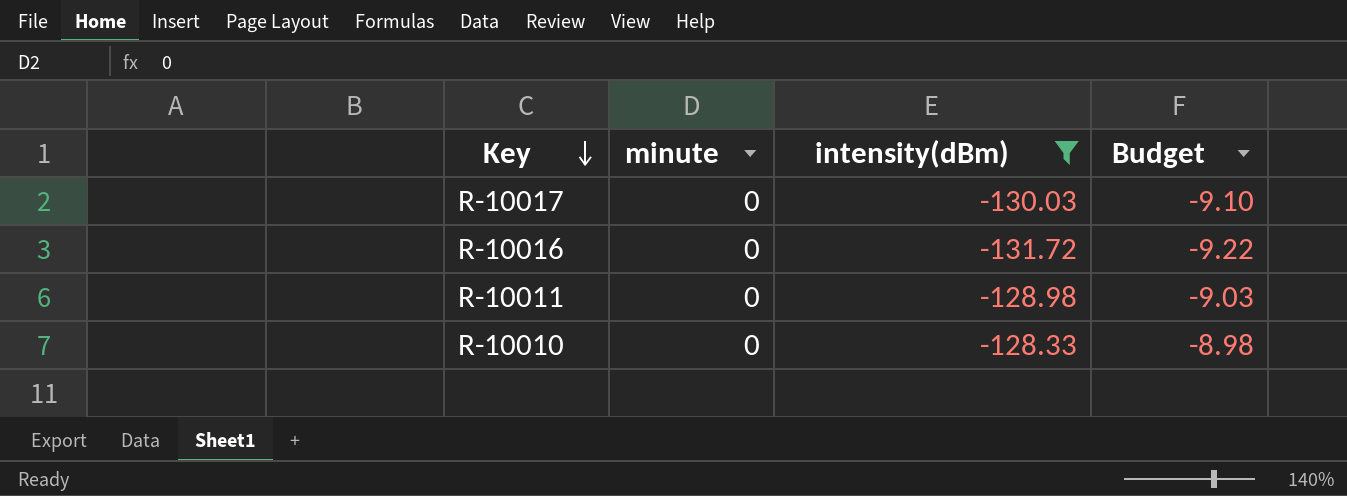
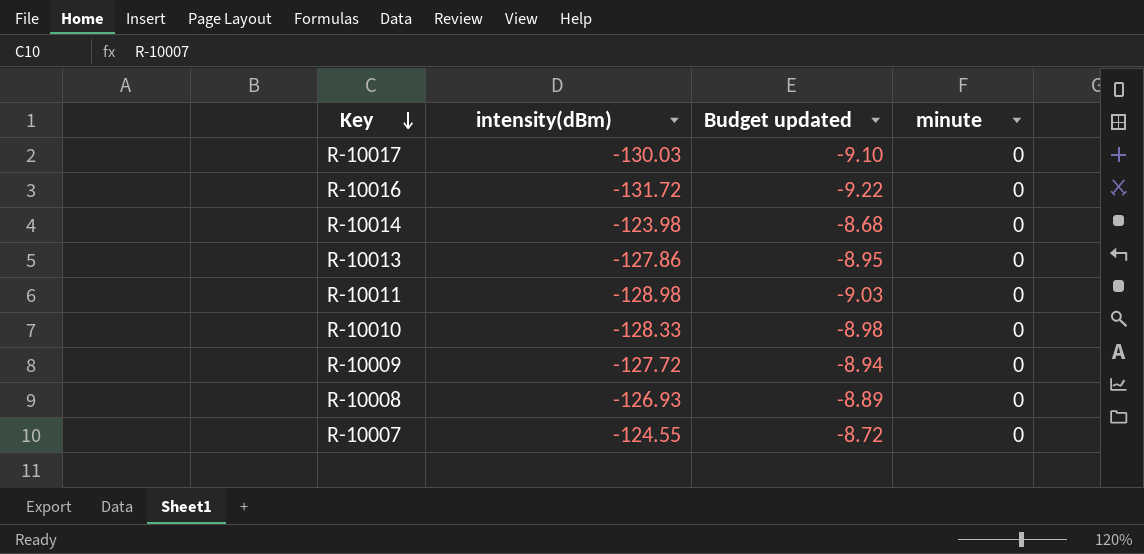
filter: intensity(dBm) <= -128.33 -> none
column name: Budget -> Budget updated
column minute | position: 2 -> 4

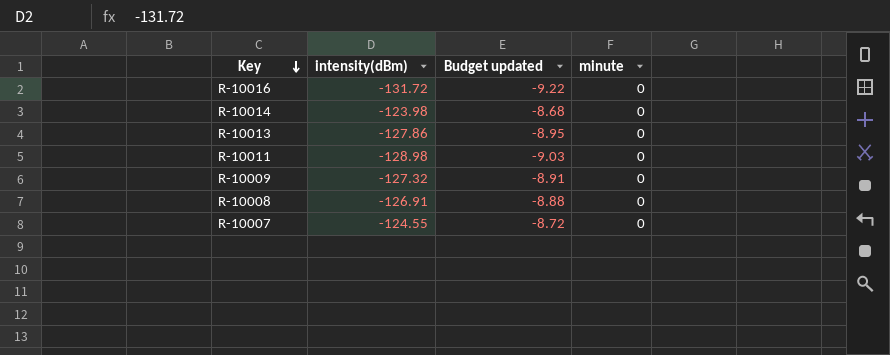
row R-10017: -130.03 | -9.10 | 0 -> none
row R-10010: -128.33 | -8.98 | 0 -> none
R-10009 | intensity(dBm): -127.72 -> -127.32
R-10009 | Budget updated: -8.94 -> -8.91
R-10008 | intensity(dBm): -126.93 -> -126.91
R-10008 | Budget updated: -8.89 -> -8.88

